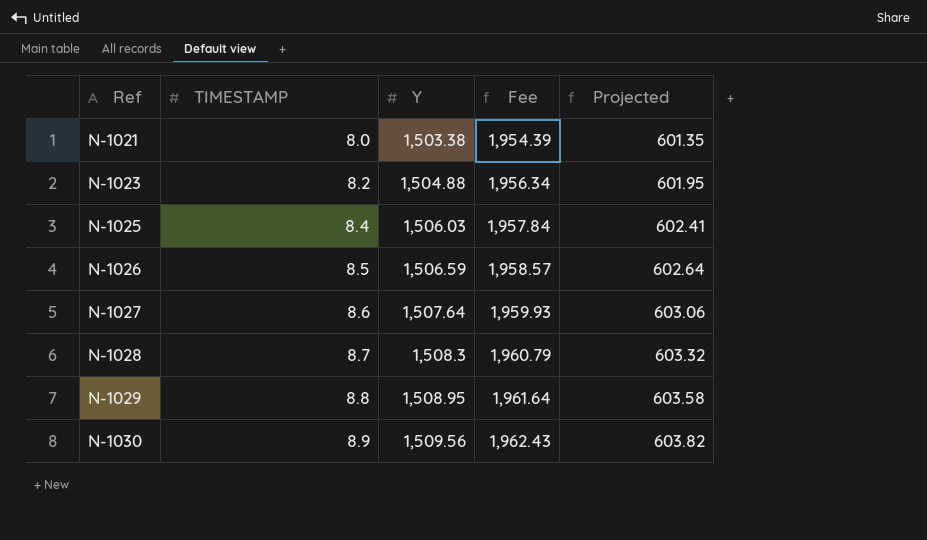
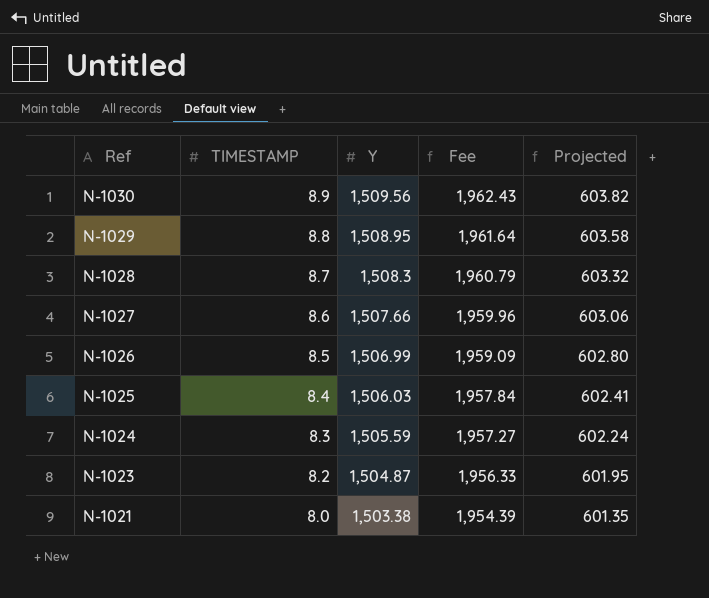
row order: Ref ascending -> Ref descending
N-1027 | Y: 1,507.64 -> 1,507.66
N-1027 | Fee: 1,959.93 -> 1,959.96
N-1026 | Y: 1,506.59 -> 1,506.99
N-1026 | Fee: 1,958.57 -> 1,959.09
N-1026 | Projected: 602.64 -> 602.80
row N-1024: none -> 8.3 | 1,505.59 | 1,957.27 | 602.24
N-1023 | Y: 1,504.88 -> 1,504.87
N-1023 | Fee: 1,956.34 -> 1,956.33

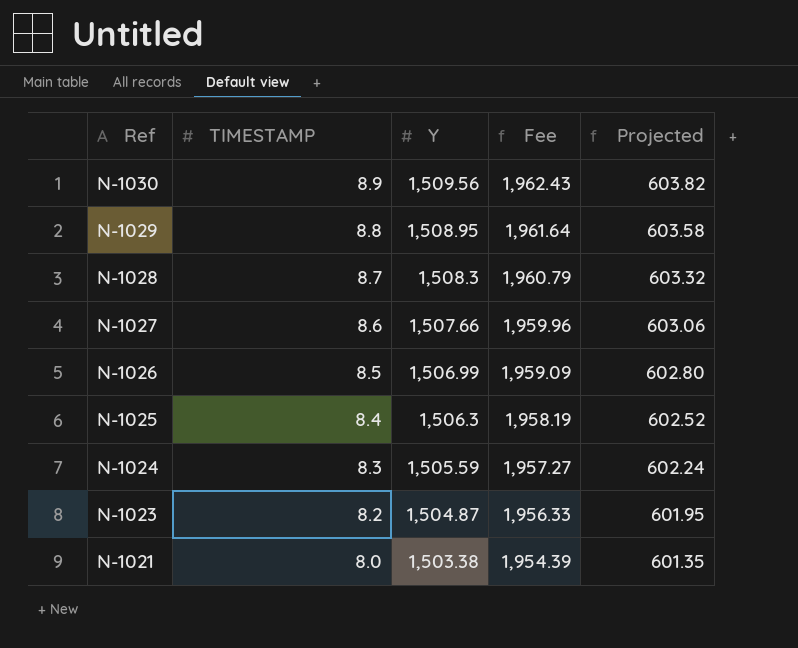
N-1025 | Y: 1,506.03 -> 1,506.3
N-1025 | Fee: 1,957.84 -> 1,958.19
N-1025 | Projected: 602.41 -> 602.52

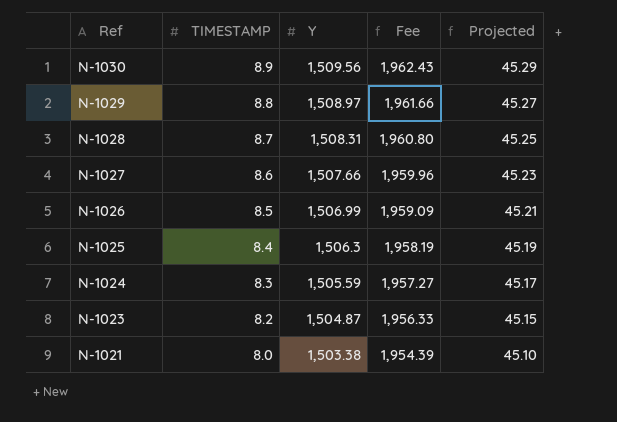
column Projected | formula: [Y] * 0.4 -> [Y] * 0.03
N-1029 | Y: 1,508.95 -> 1,508.97
N-1029 | Fee: 1,961.64 -> 1,961.66
N-1028 | Y: 1,508.3 -> 1,508.31
N-1028 | Fee: 1,960.79 -> 1,960.80

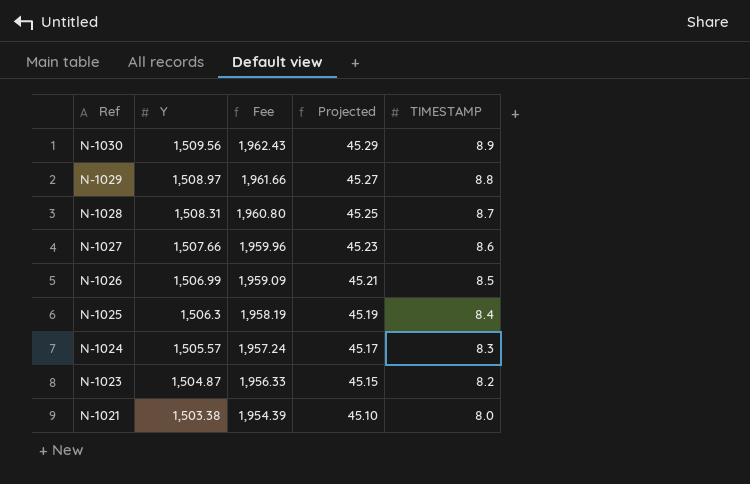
column TIMESTAMP | position: 2 -> 5
N-1024 | Y: 1,505.59 -> 1,505.57
N-1024 | Fee: 1,957.27 -> 1,957.24

